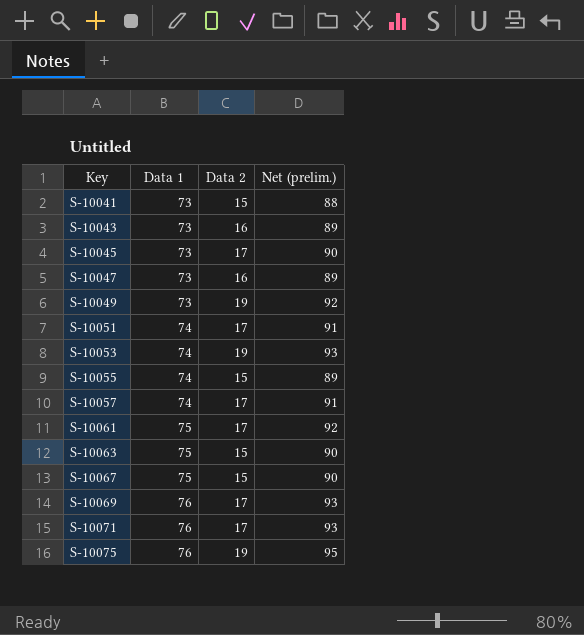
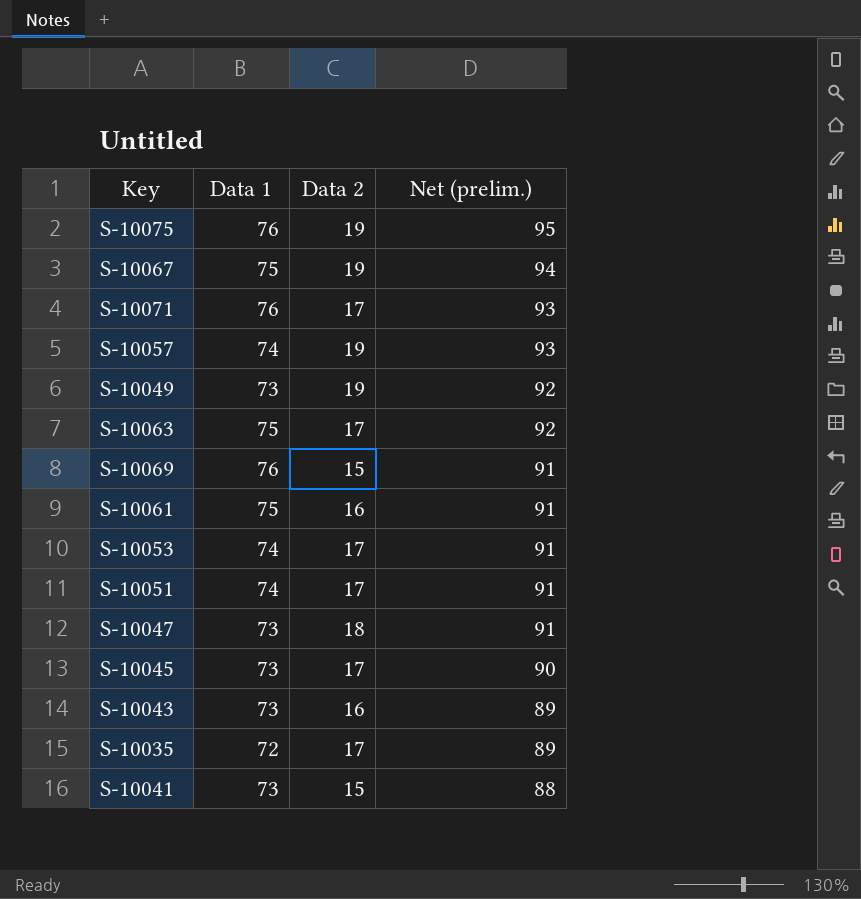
row order: Key ascending -> Net (prelim.) descending
row S-10055: 74 | 15 | 89 -> none
S-10067 | Data 2: 15 -> 19
S-10067 | Net (prelim.): 90 -> 94
S-10057 | Data 2: 17 -> 19
S-10057 | Net (prelim.): 91 -> 93
S-10063 | Data 2: 15 -> 17
S-10063 | Net (prelim.): 90 -> 92
S-10069 | Data 2: 17 -> 15
S-10069 | Net (prelim.): 93 -> 91
S-10061 | Data 2: 17 -> 16
S-10061 | Net (prelim.): 92 -> 91
S-10053 | Data 2: 19 -> 17
S-10053 | Net (prelim.): 93 -> 91
S-10047 | Data 2: 16 -> 18
S-10047 | Net (prelim.): 89 -> 91
row S-10035: none -> 72 | 17 | 89

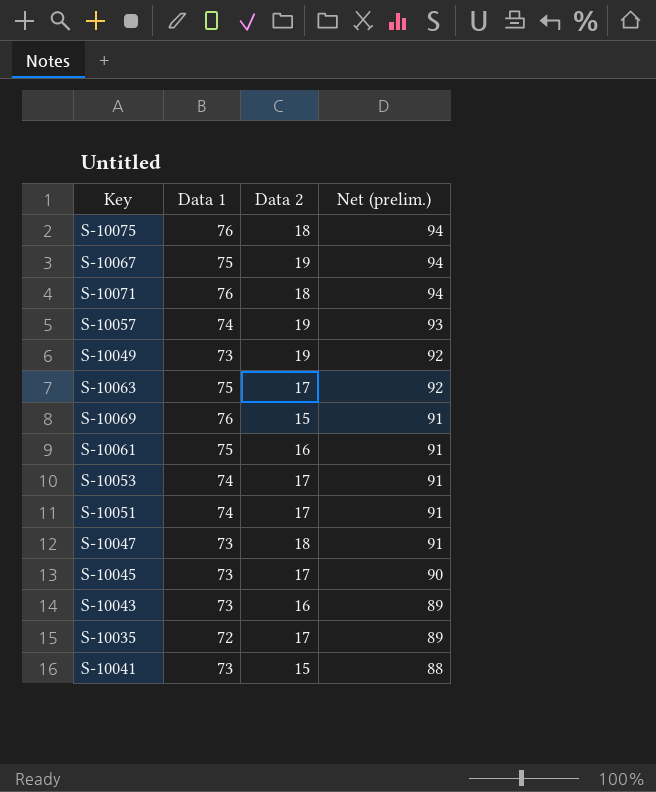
S-10075 | Data 2: 19 -> 18
S-10075 | Net (prelim.): 95 -> 94
S-10071 | Data 2: 17 -> 18
S-10071 | Net (prelim.): 93 -> 94

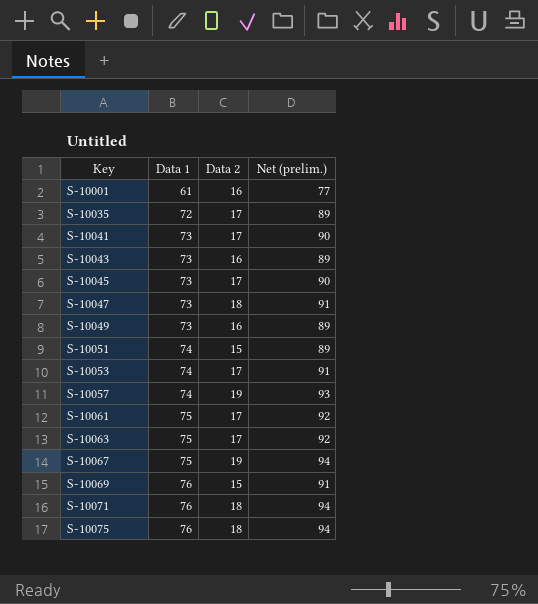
row order: Net (prelim.) descending -> Key ascending
row S-10001: none -> 61 | 16 | 77
S-10041 | Data 2: 15 -> 17
S-10041 | Net (prelim.): 88 -> 90
S-10049 | Data 2: 19 -> 16
S-10049 | Net (prelim.): 92 -> 89
S-10051 | Data 2: 17 -> 15
S-10051 | Net (prelim.): 91 -> 89
S-10061 | Data 2: 16 -> 17
S-10061 | Net (prelim.): 91 -> 92

